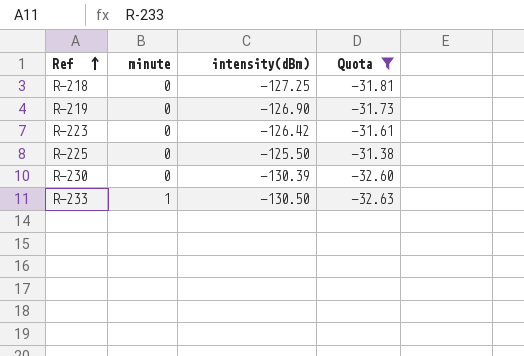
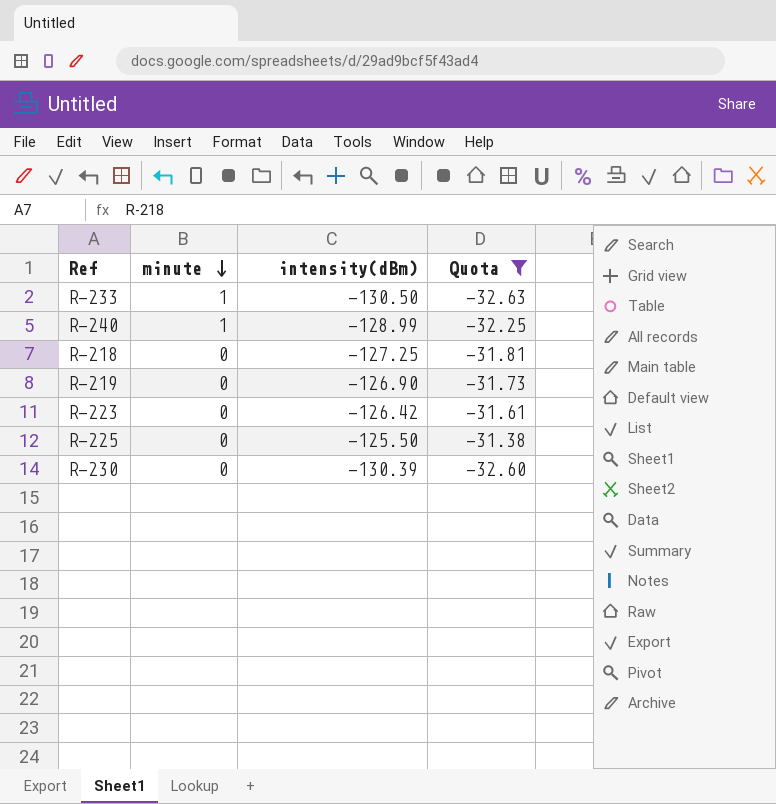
row order: Ref ascending -> minute descending
row R-240: none -> 1 | -128.99 | -32.25

